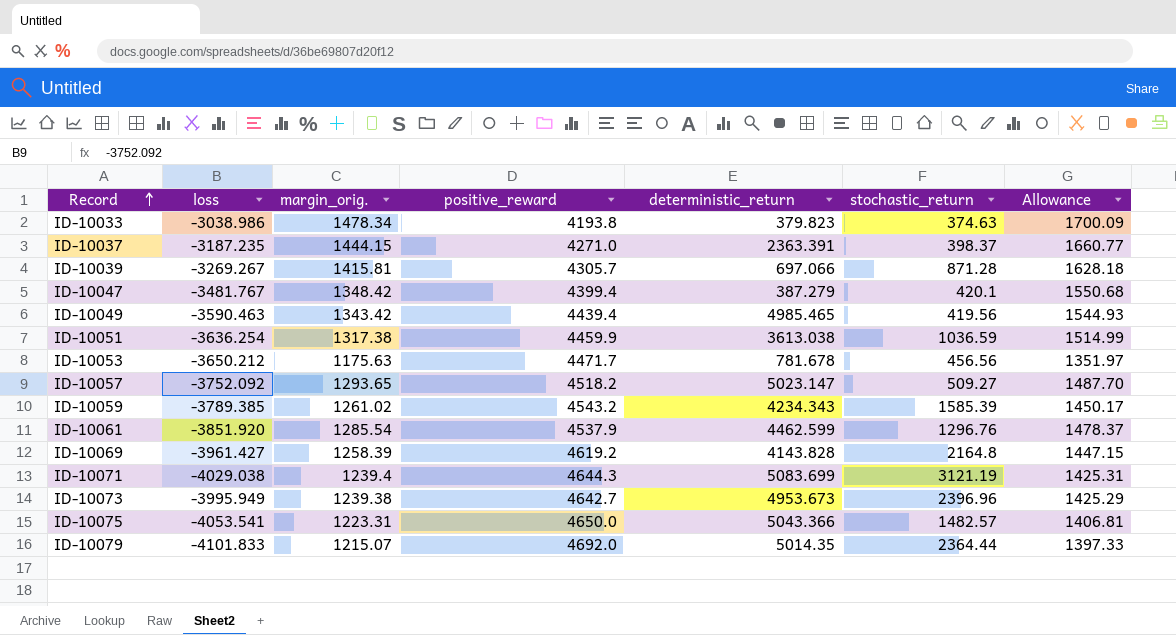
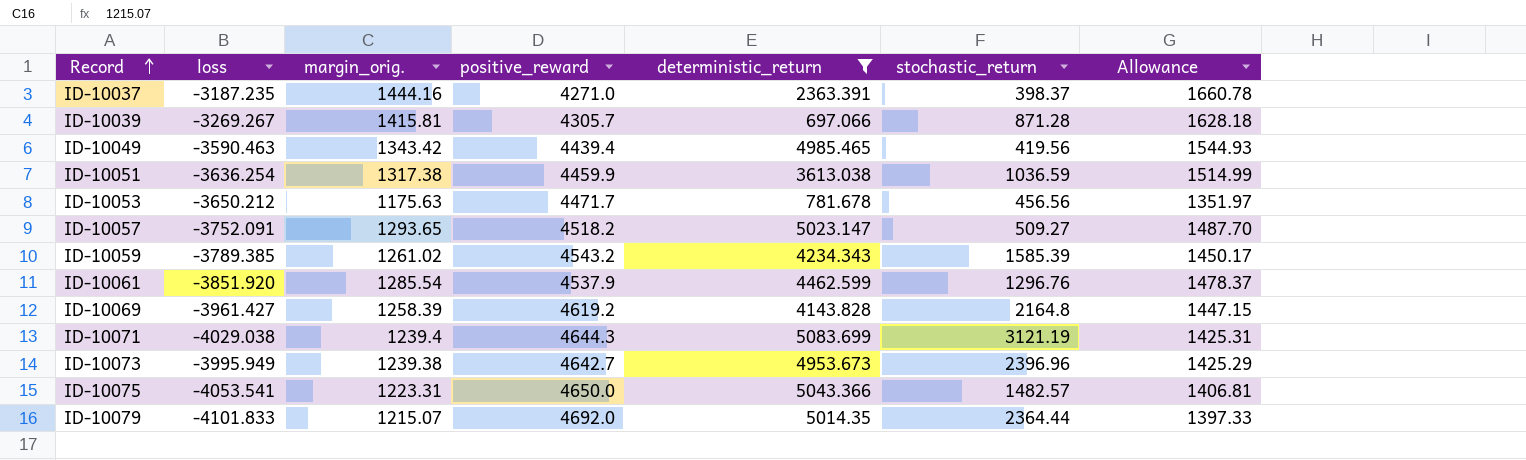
filter: none -> deterministic_return >= 697.066
ID-10037 | margin_orig.: 1444.15 -> 1444.16
ID-10037 | Allowance: 1660.77 -> 1660.78
ID-10057 | loss: -3752.092 -> -3752.091

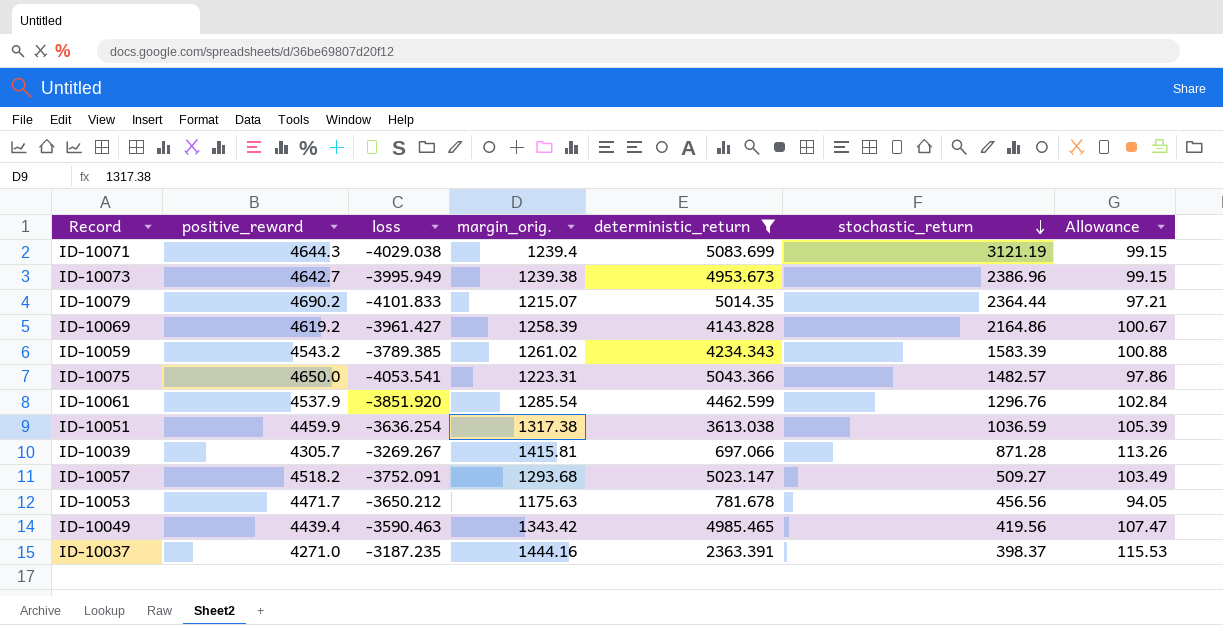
row order: Record ascending -> stochastic_return descending
column positive_reward | position: 4 -> 2
column Allowance | formula: [margin_orig.] * 1.15 -> [margin_orig.] * 0.08
ID-10073 | stochastic_return: 2396.96 -> 2386.96
ID-10079 | positive_reward: 4692.0 -> 4690.2
ID-10069 | stochastic_return: 2164.8 -> 2164.86
ID-10059 | stochastic_return: 1585.39 -> 1583.39
ID-10057 | margin_orig.: 1293.65 -> 1293.68

